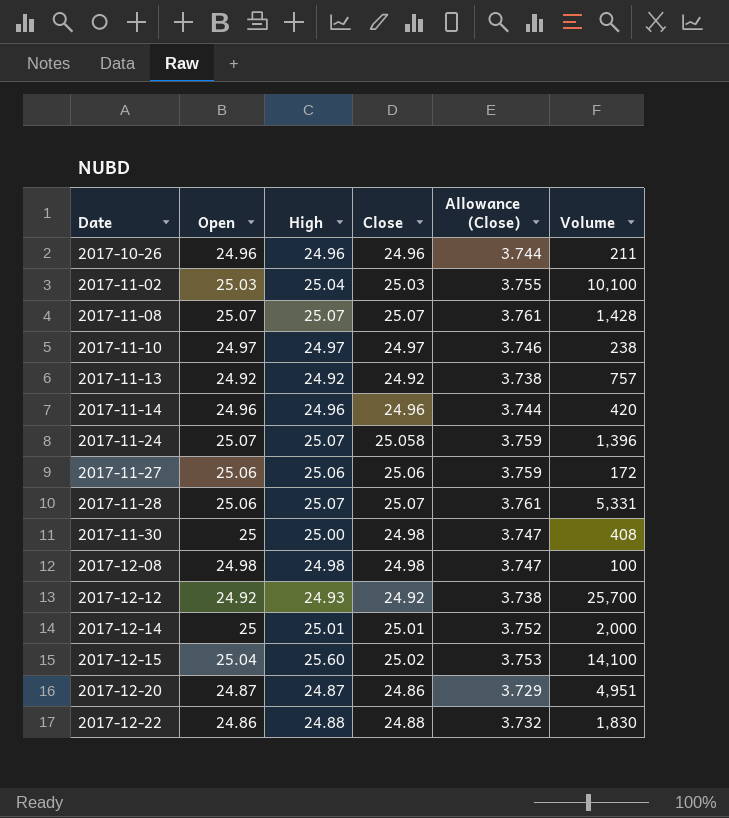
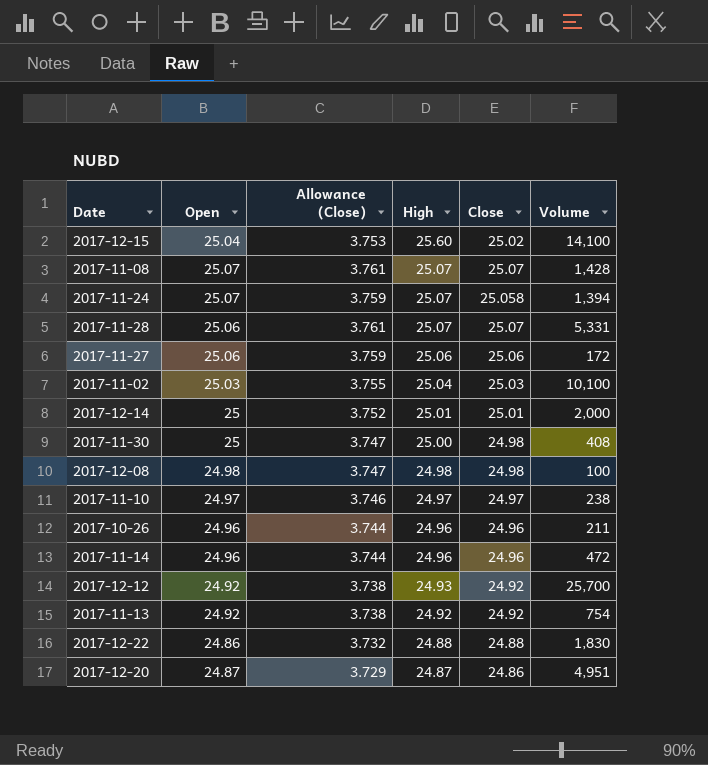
row order: Date ascending -> High descending
column Allowance (Close) | position: 5 -> 3
2017-11-24 | Volume: 1,396 -> 1,394
2017-11-14 | Volume: 420 -> 472
2017-11-13 | Volume: 757 -> 754

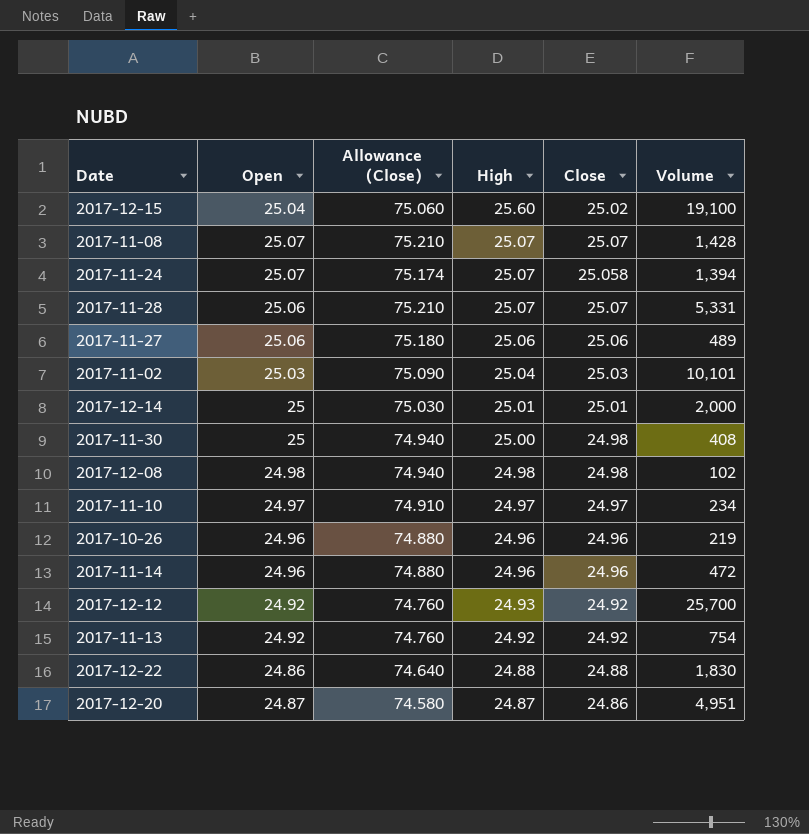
column Allowance (Close) | formula: [Close] * 0.15 -> [Close] * 3
2017-12-15 | Volume: 14,100 -> 19,100
2017-11-27 | Volume: 172 -> 489
2017-11-02 | Volume: 10,100 -> 10,101
2017-12-08 | Volume: 100 -> 102
2017-11-10 | Volume: 238 -> 234
2017-10-26 | Volume: 211 -> 219

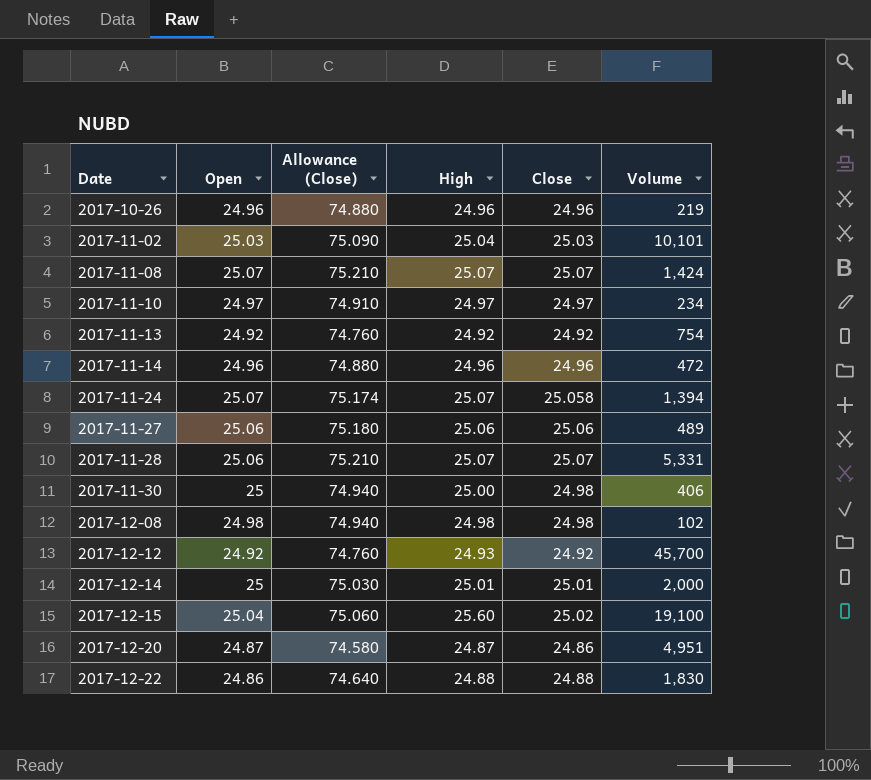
row order: High descending -> Date ascending
2017-11-08 | Volume: 1,428 -> 1,424
2017-11-30 | Volume: 408 -> 406
2017-12-12 | Volume: 25,700 -> 45,700

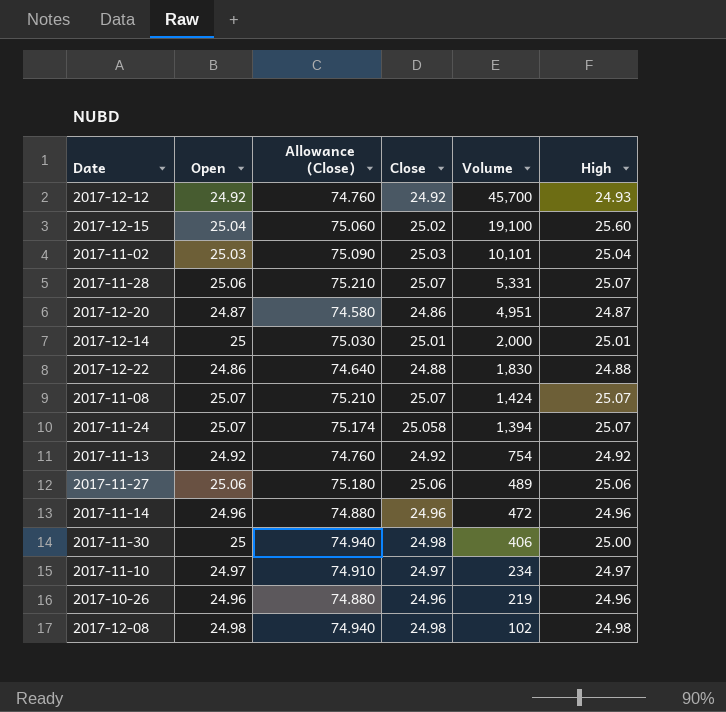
row order: Date ascending -> Volume descending
column High | position: 4 -> 6

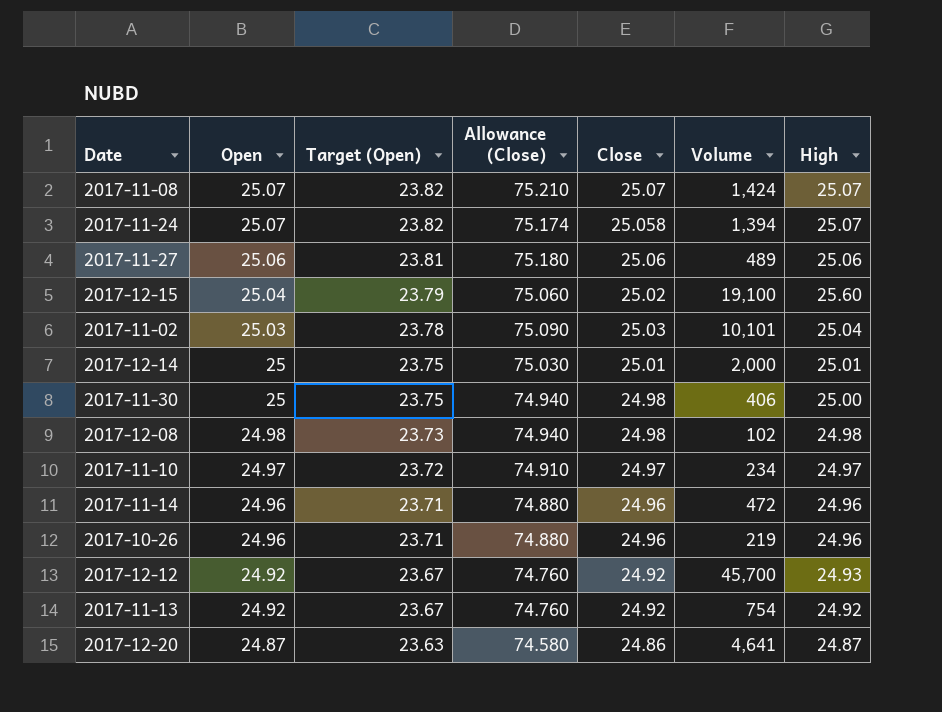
row order: Volume descending -> Open descending
column Target (Open) | formula: none -> [Open] * 0.95
row 2017-11-28: 25.06 | 75.210 | 25.07 | 5,331 | 25.07 -> none
row 2017-12-22: 24.86 | 74.640 | 24.88 | 1,830 | 24.88 -> none
2017-12-20 | Volume: 4,951 -> 4,641

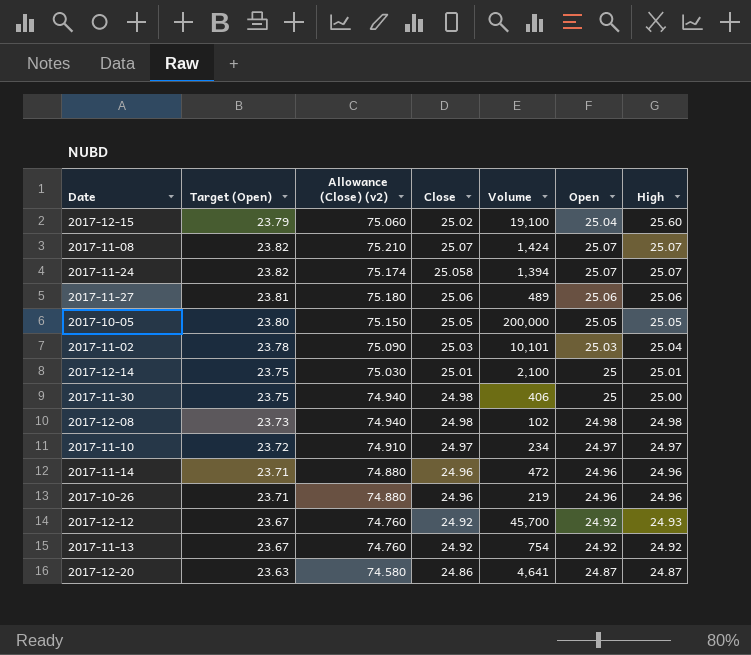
row order: Open descending -> High descending
column name: Allowance (Close) -> Allowance (Close) (v2)
column Open | position: 2 -> 6
row 2017-10-05: none -> 23.80 | 75.150 | 25.05 | 200,000 | 25.05 | 25.05
2017-12-14 | Volume: 2,000 -> 2,100

